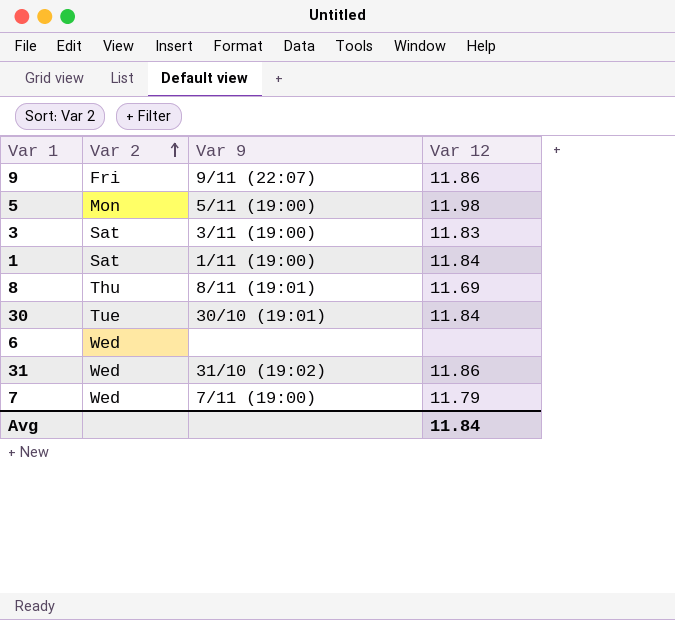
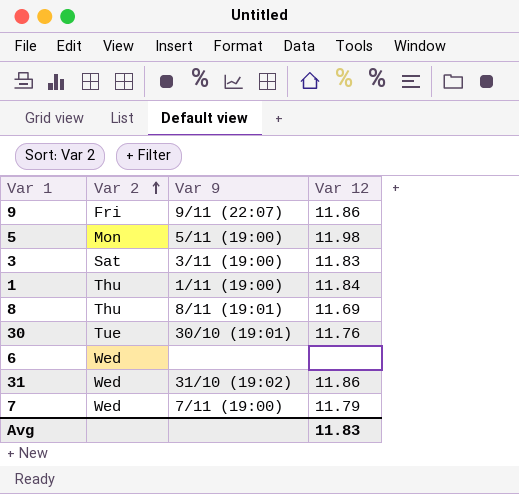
1 | Var 2: Sat -> Thu
30 | Var 12: 11.84 -> 11.76
Avg | Var 12: 11.84 -> 11.83

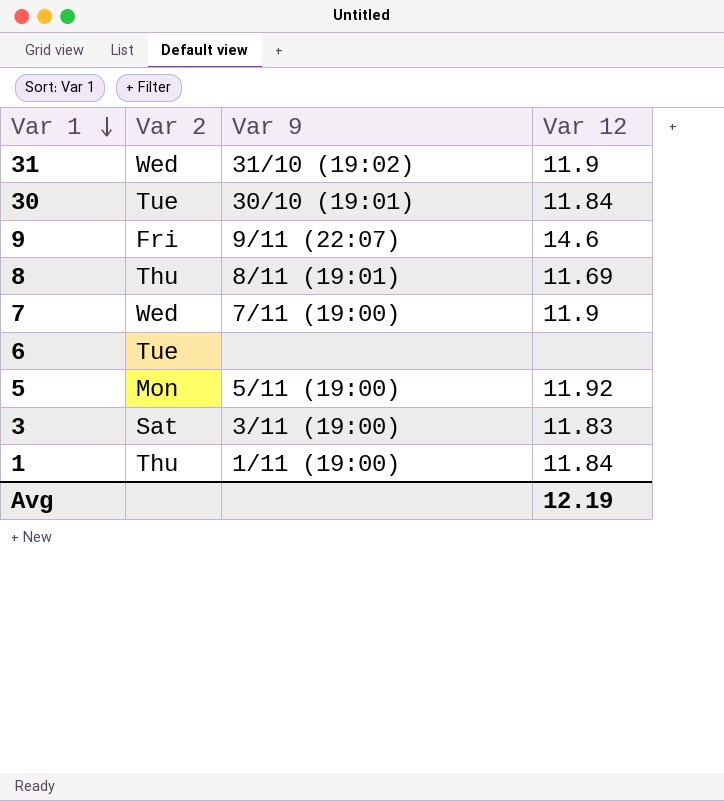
row order: Var 2 ascending -> Var 1 descending
31 | Var 12: 11.86 -> 11.9
30 | Var 12: 11.76 -> 11.84
9 | Var 12: 11.86 -> 14.6
7 | Var 12: 11.79 -> 11.9
6 | Var 2: Wed -> Tue
5 | Var 12: 11.98 -> 11.92
Avg | Var 12: 11.83 -> 12.19

